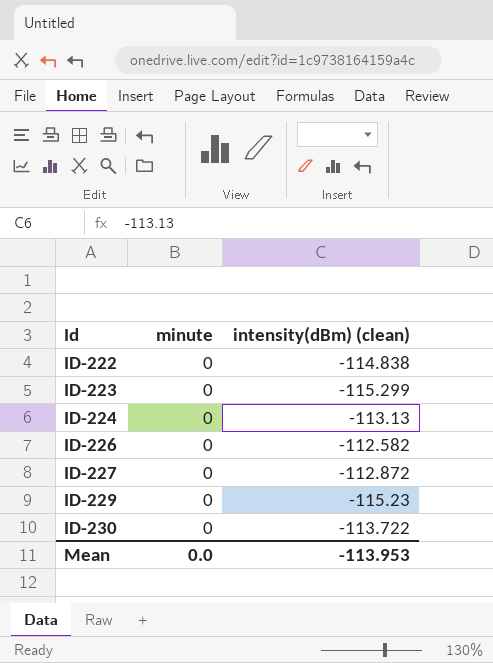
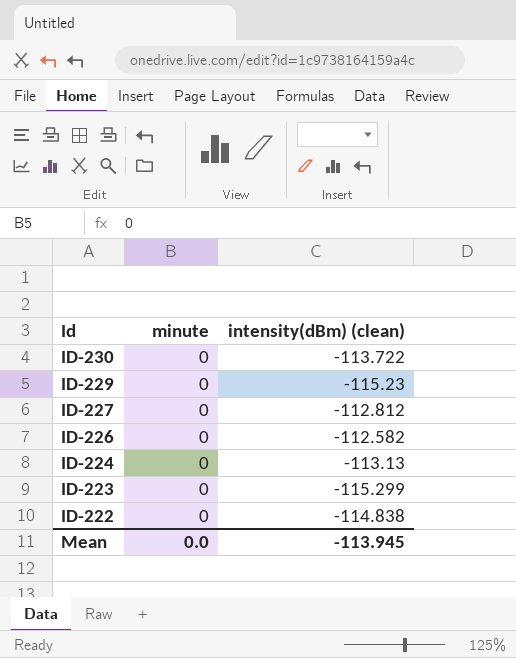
row order: Id ascending -> Id descending
ID-227 | intensity(dBm) (clean): -112.872 -> -112.812
Mean | intensity(dBm) (clean): -113.953 -> -113.945

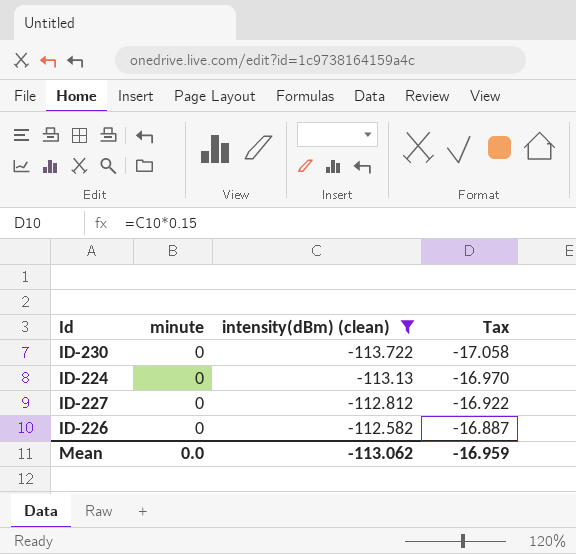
filter: none -> intensity(dBm) (clean) >= -113.722
row order: Id descending -> intensity(dBm) (clean) ascending
column Tax | formula: none -> [intensity(dBm) (clean)] * 0.15
Mean | intensity(dBm) (clean): -113.945 -> -113.062

